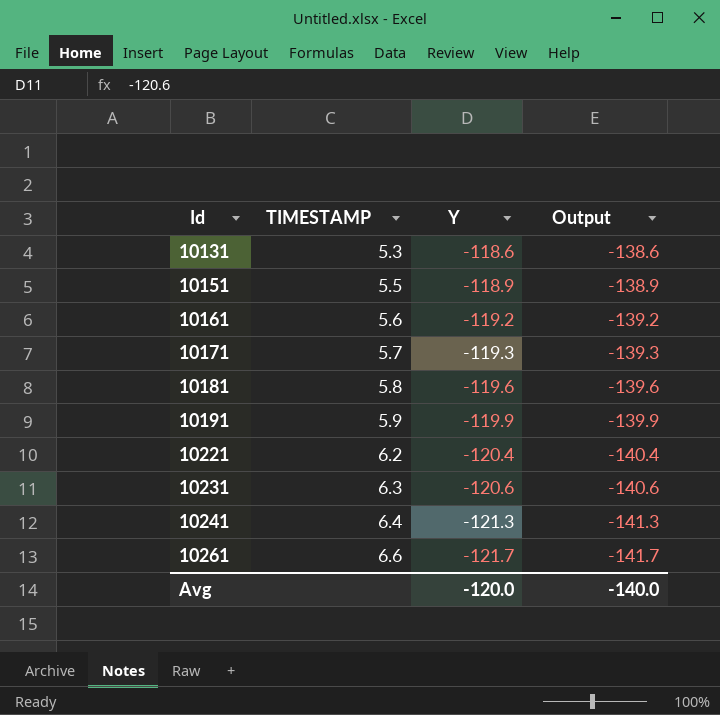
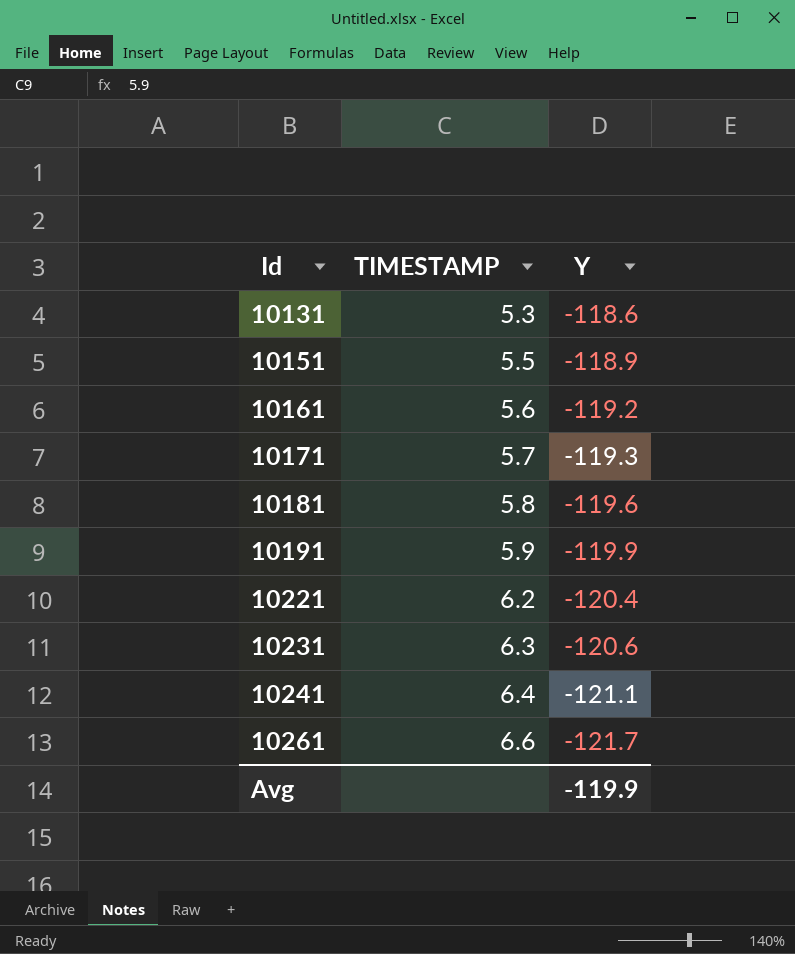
column Output | formula: [Y] - 20 -> none
10241 | Y: -121.3 -> -121.1
Avg | Y: -120.0 -> -119.9

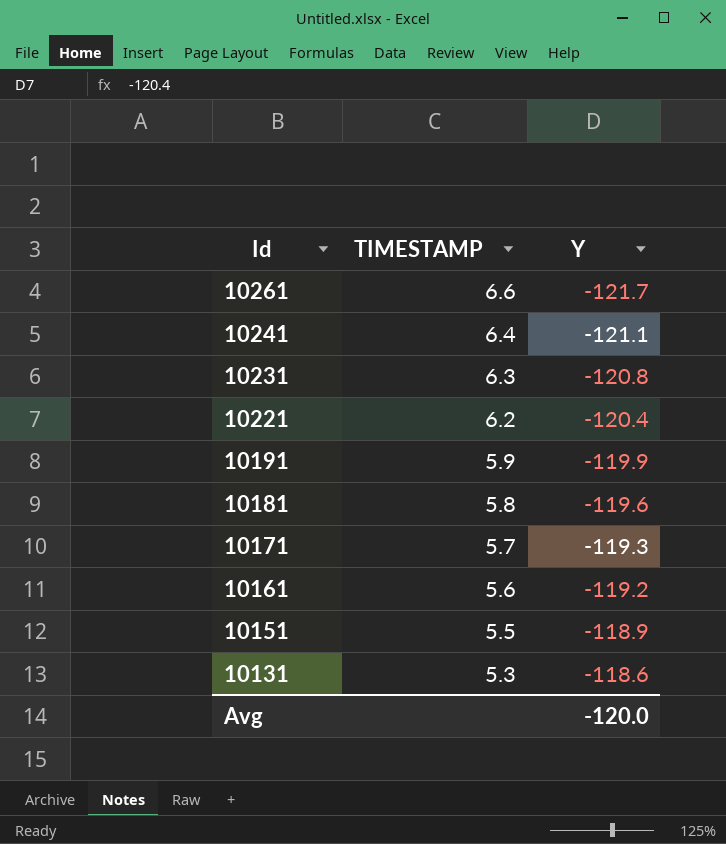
row order: Id ascending -> Id descending
10231 | Y: -120.6 -> -120.8
Avg | Y: -119.9 -> -120.0

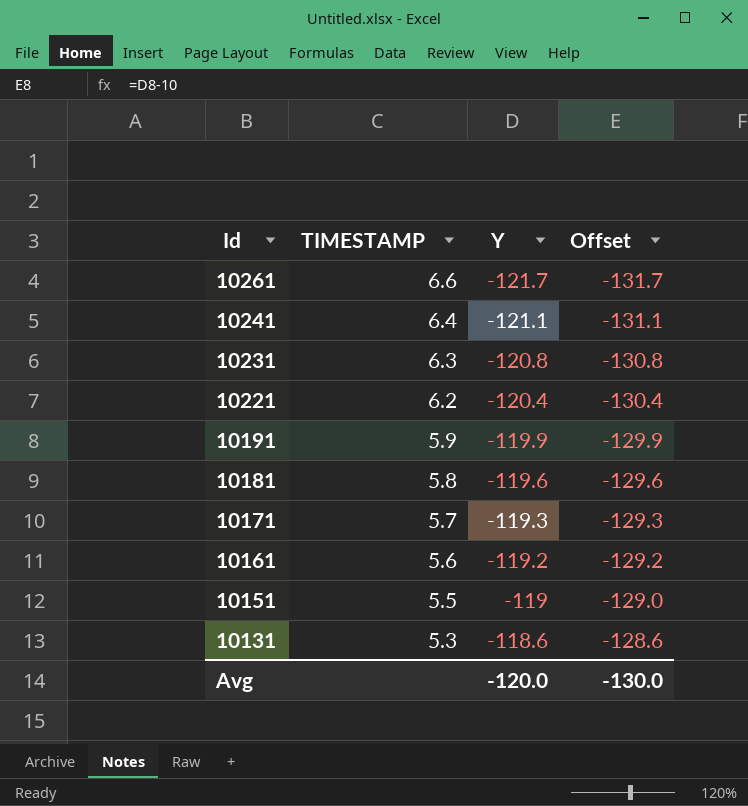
column Offset | formula: none -> [Y] - 10
10151 | Y: -118.9 -> -119

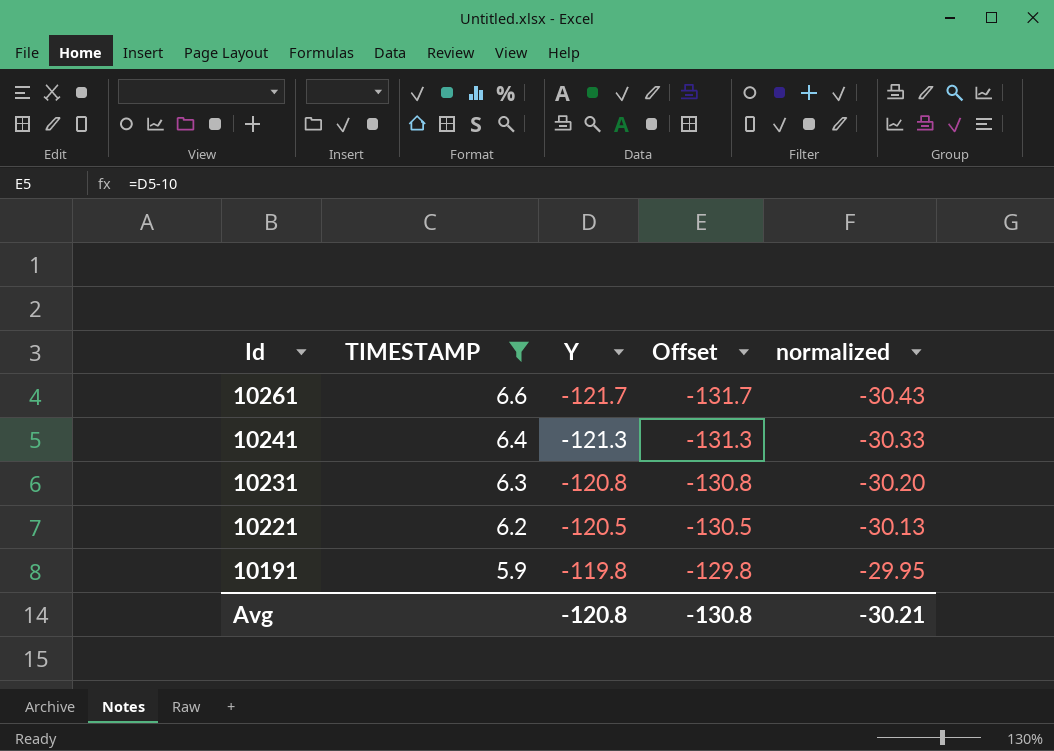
filter: none -> TIMESTAMP >= 5.9
column normalized | formula: none -> [Y] * 0.25
10241 | Y: -121.1 -> -121.3
10241 | Offset: -131.1 -> -131.3
10221 | Y: -120.4 -> -120.5
10221 | Offset: -130.4 -> -130.5
10191 | Y: -119.9 -> -119.8
10191 | Offset: -129.9 -> -129.8
Avg | Y: -120.0 -> -120.8
Avg | Offset: -130.0 -> -130.8

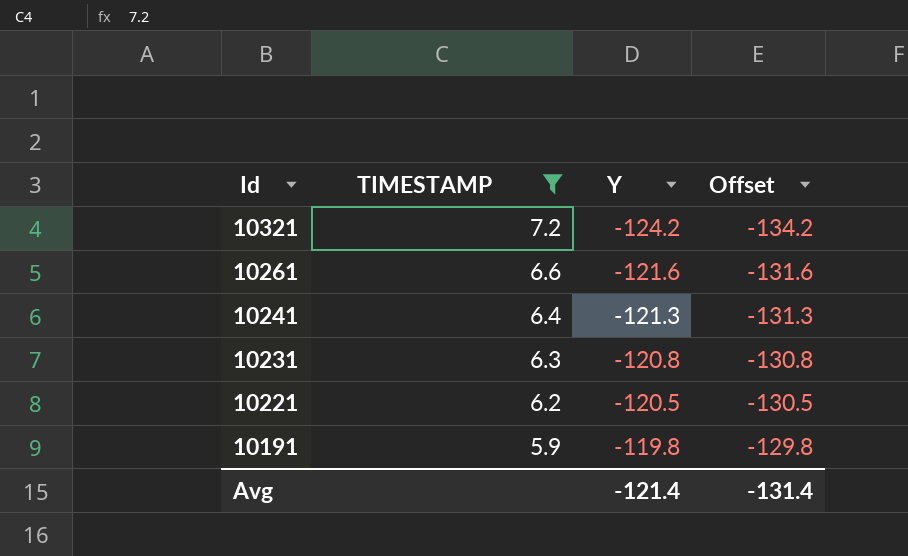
column normalized | formula: [Y] * 0.25 -> none
row 10321: none -> 7.2 | -124.2 | -134.2
10261 | Y: -121.7 -> -121.6
10261 | Offset: -131.7 -> -131.6
Avg | Y: -120.8 -> -121.4
Avg | Offset: -130.8 -> -131.4

